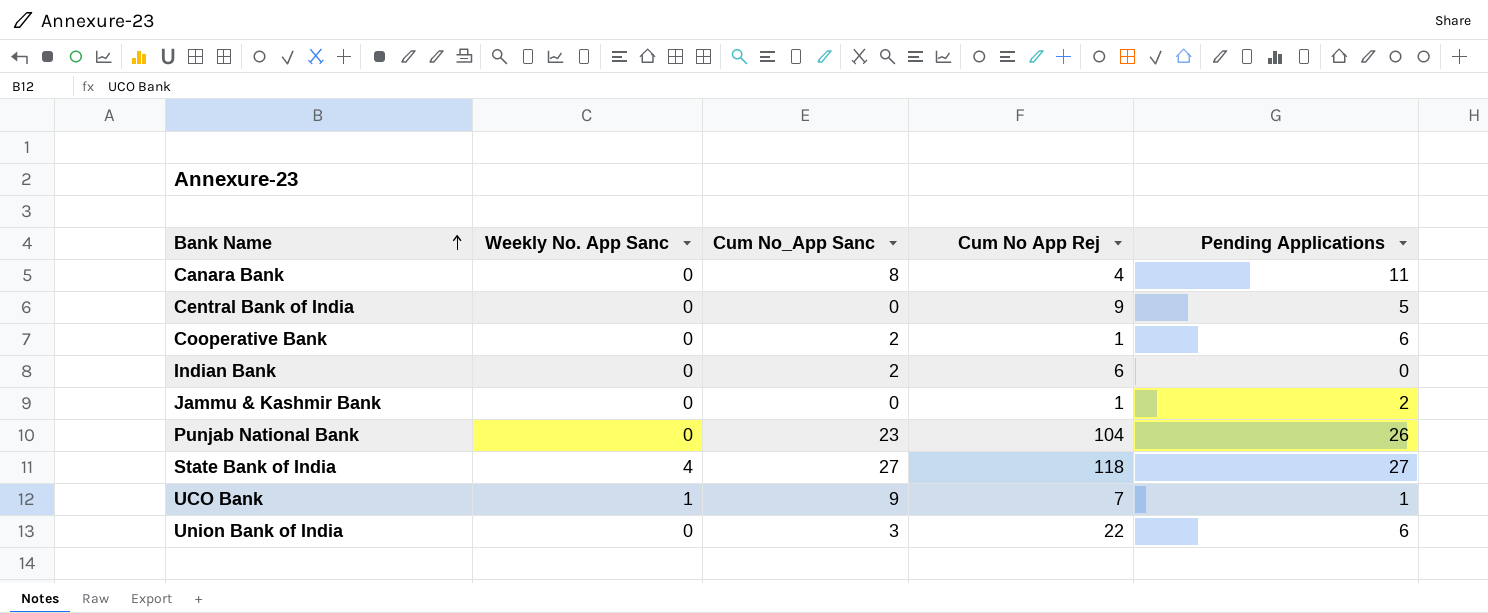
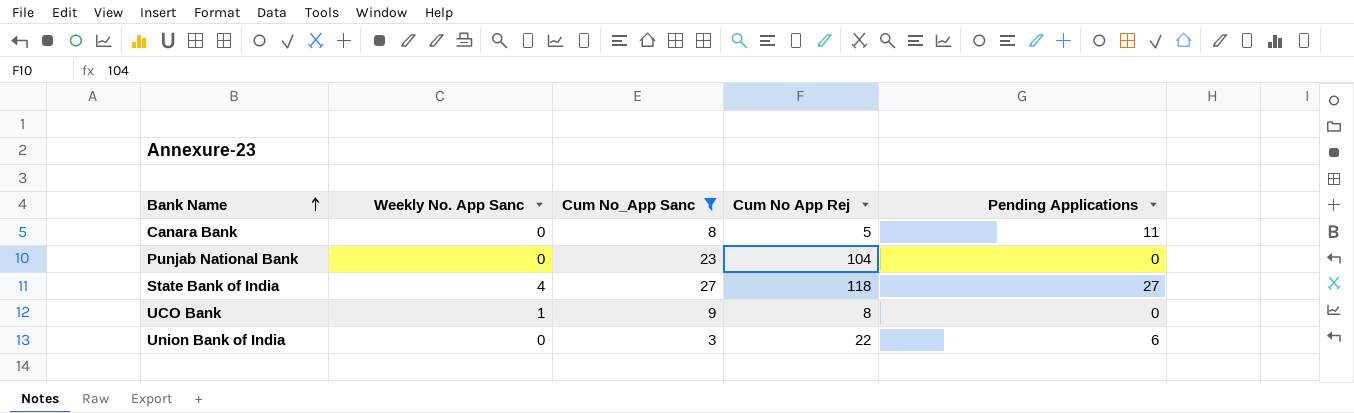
filter: none -> Cum No_App Sanc >= 3
Canara Bank | Cum No App Rej: 4 -> 5
Punjab National Bank | Pending Applications: 26 -> 0
UCO Bank | Cum No App Rej: 7 -> 8
UCO Bank | Pending Applications: 1 -> 0

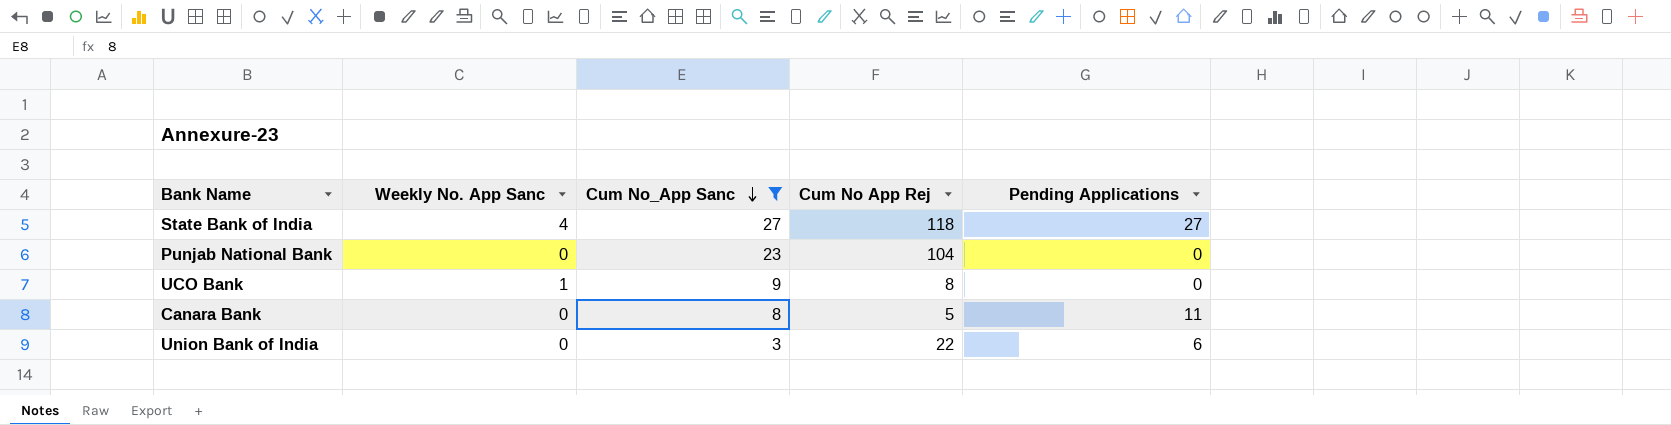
row order: Bank Name ascending -> Cum No_App Sanc descending

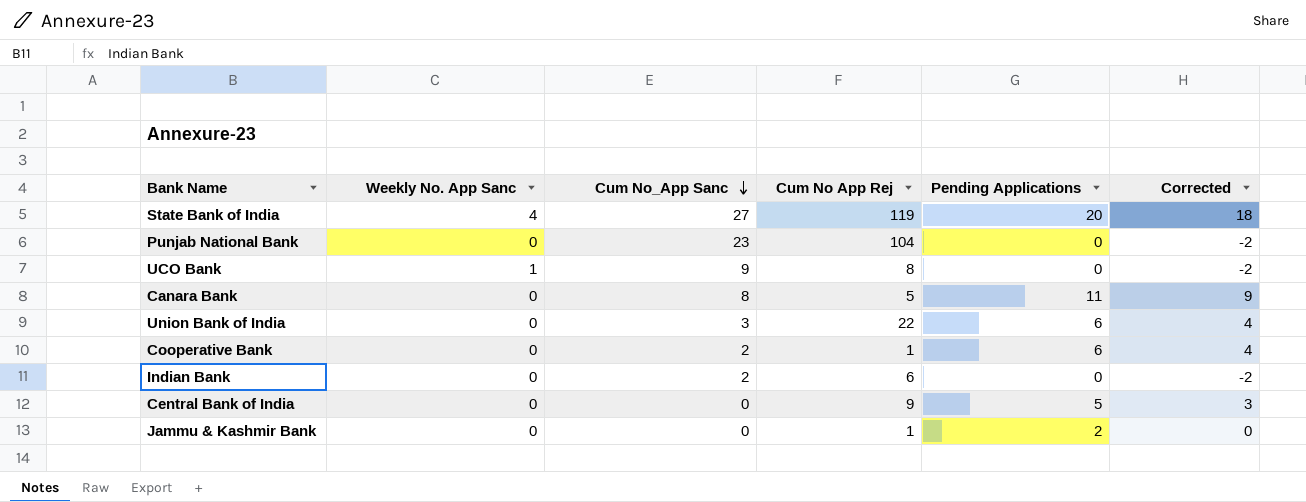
filter: Cum No_App Sanc >= 3 -> none
column Corrected | formula: none -> [Pending Applications] - 2
State Bank of India | Cum No App Rej: 118 -> 119
State Bank of India | Pending Applications: 27 -> 20

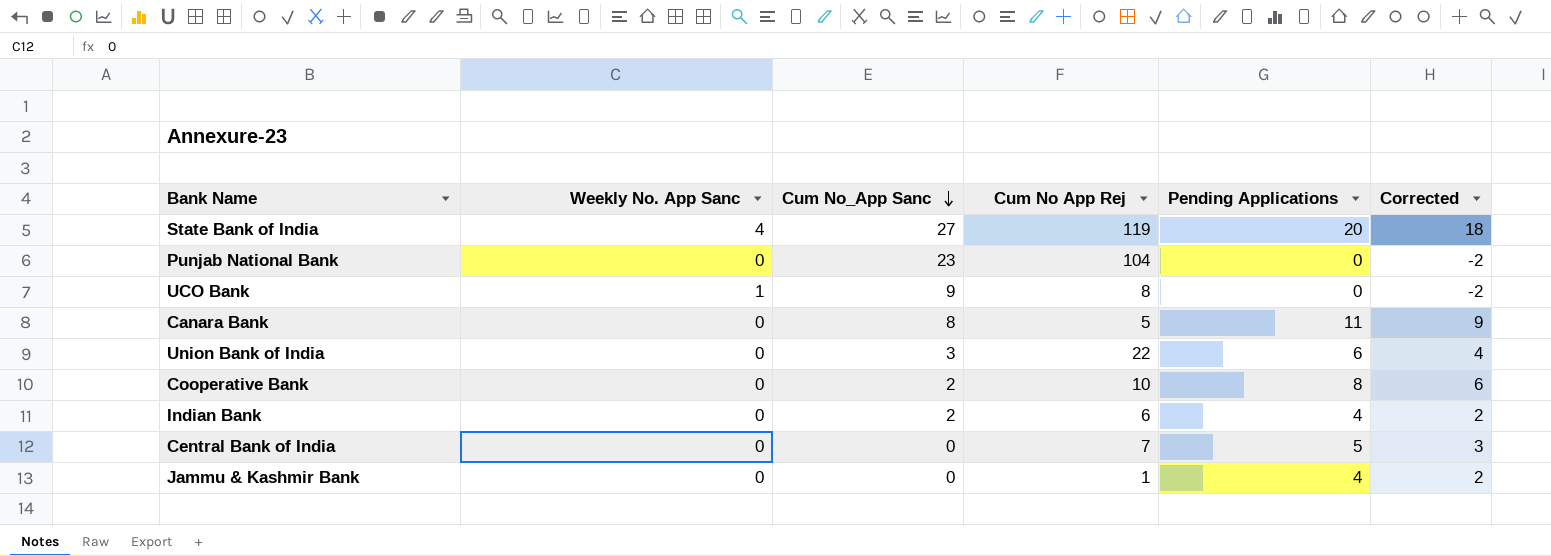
Cooperative Bank | Cum No App Rej: 1 -> 10
Cooperative Bank | Pending Applications: 6 -> 8
Cooperative Bank | Corrected: 4 -> 6
Indian Bank | Pending Applications: 0 -> 4
Indian Bank | Corrected: -2 -> 2
Central Bank of India | Cum No App Rej: 9 -> 7
Jammu & Kashmir Bank | Pending Applications: 2 -> 4
Jammu & Kashmir Bank | Corrected: 0 -> 2

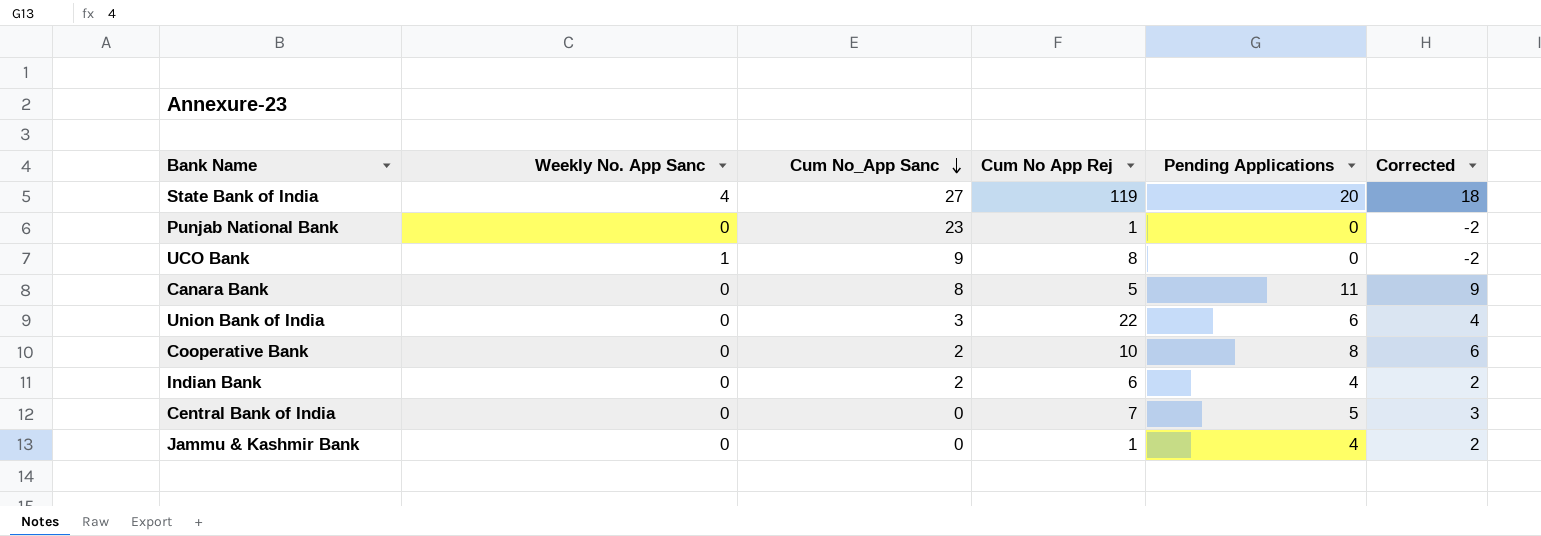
Punjab National Bank | Cum No App Rej: 104 -> 1

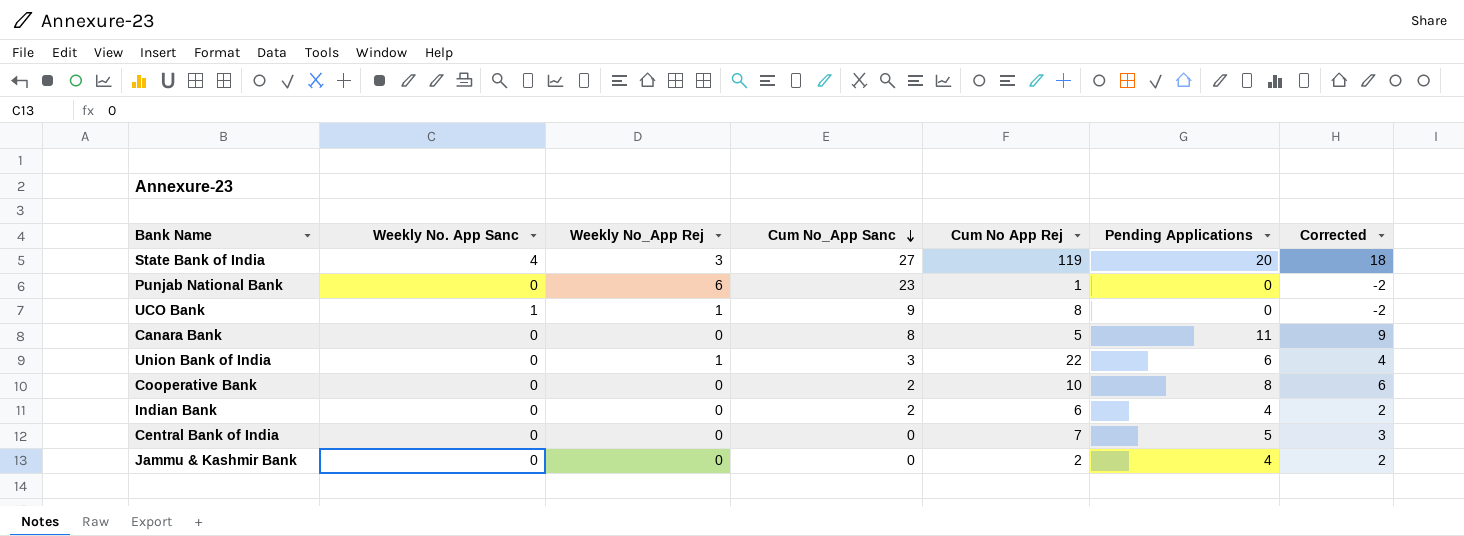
column Weekly No_App Rej | position: none -> 3
Jammu & Kashmir Bank | Cum No App Rej: 1 -> 2

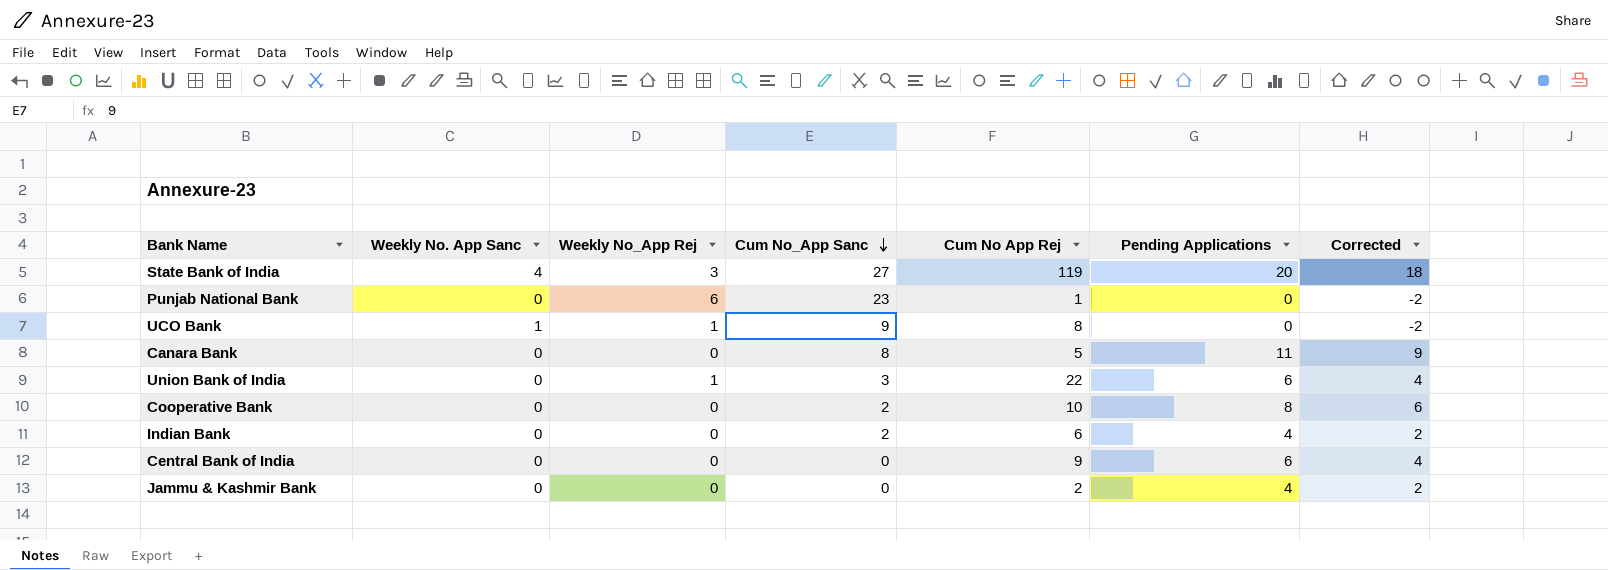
Central Bank of India | Cum No App Rej: 7 -> 9
Central Bank of India | Pending Applications: 5 -> 6
Central Bank of India | Corrected: 3 -> 4

